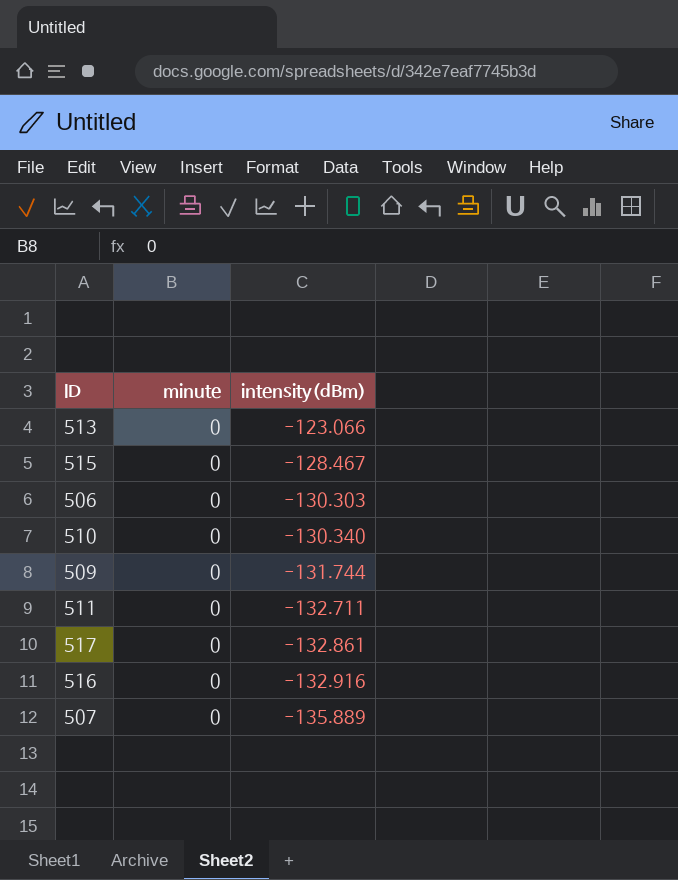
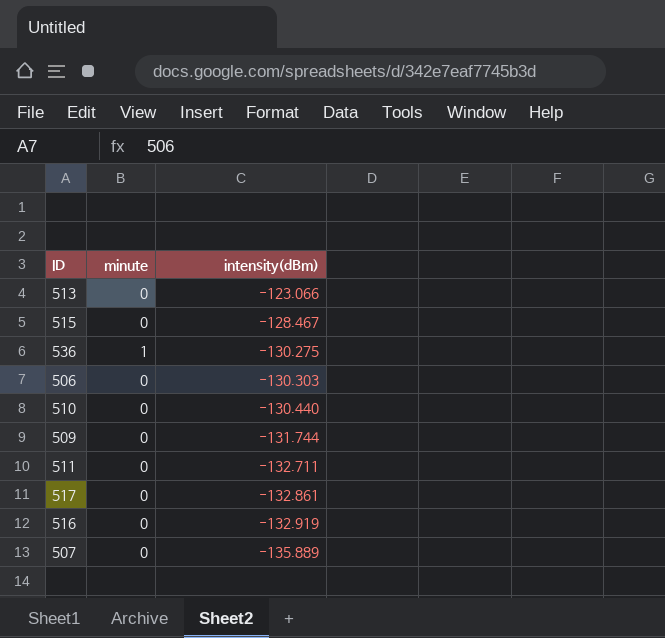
row 536: none -> 1 | -130.275
510 | intensity(dBm): -130.340 -> -130.440
516 | intensity(dBm): -132.916 -> -132.919

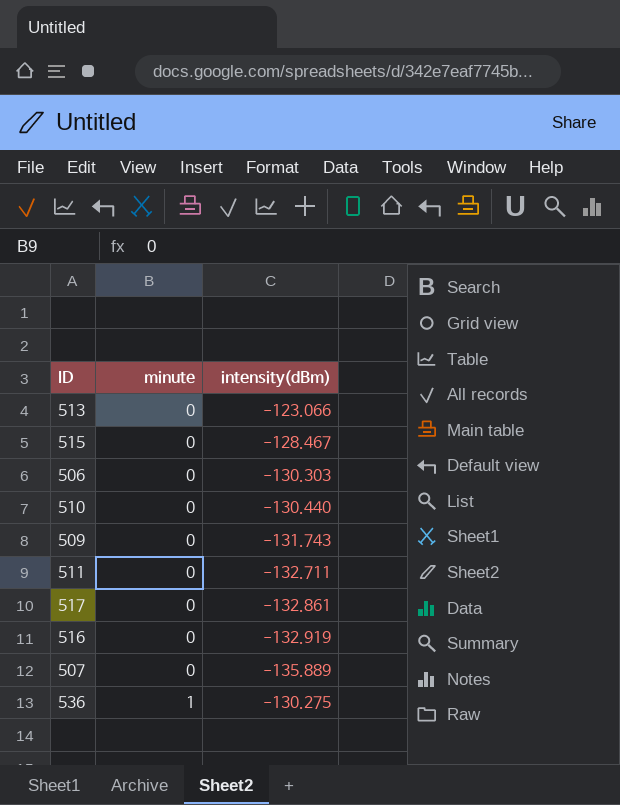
row order: intensity(dBm) descending -> minute ascending
509 | intensity(dBm): -131.744 -> -131.743

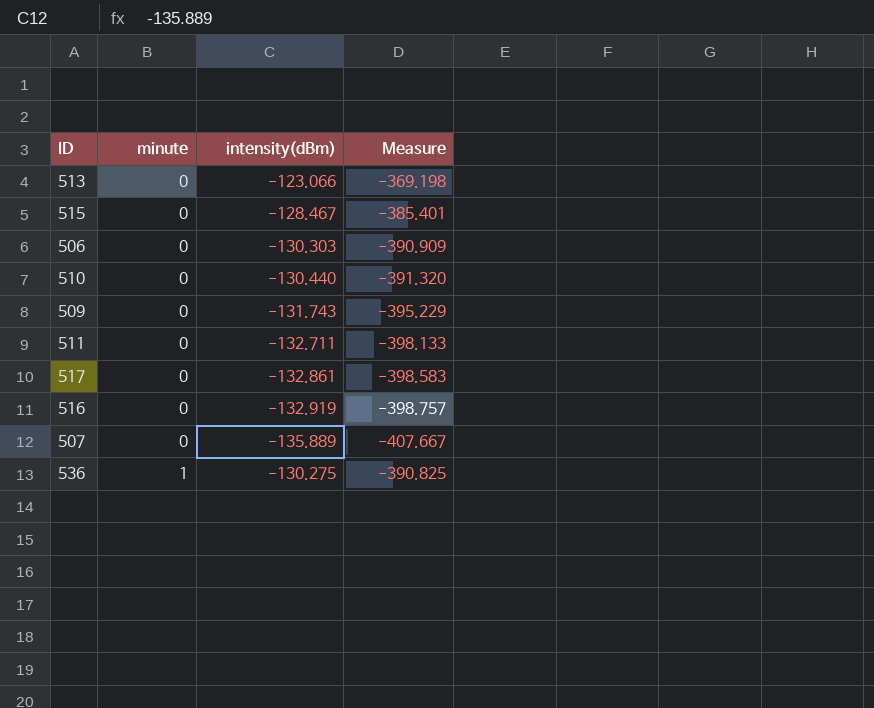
column Measure | formula: none -> [intensity(dBm)] * 3

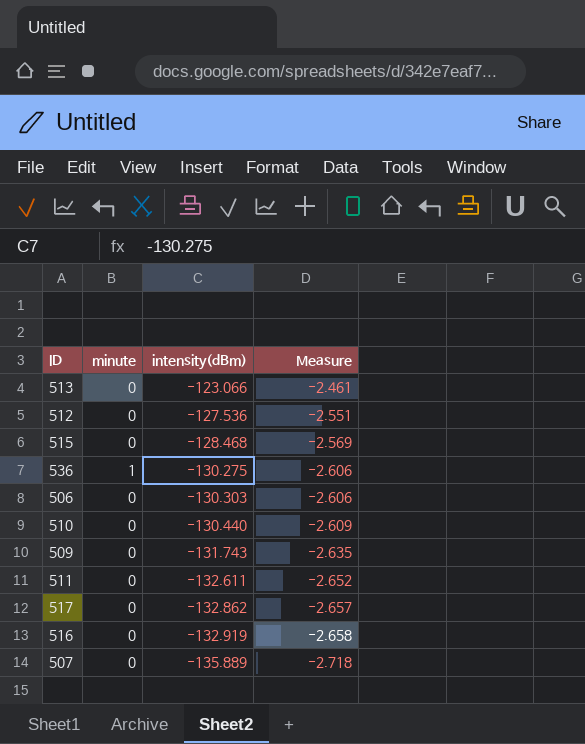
row order: minute ascending -> intensity(dBm) descending
column Measure | formula: [intensity(dBm)] * 3 -> [intensity(dBm)] * 0.02
row 512: none -> 0 | -127.536 | -2.551
515 | intensity(dBm): -128.467 -> -128.468
511 | intensity(dBm): -132.711 -> -132.611
517 | intensity(dBm): -132.861 -> -132.862

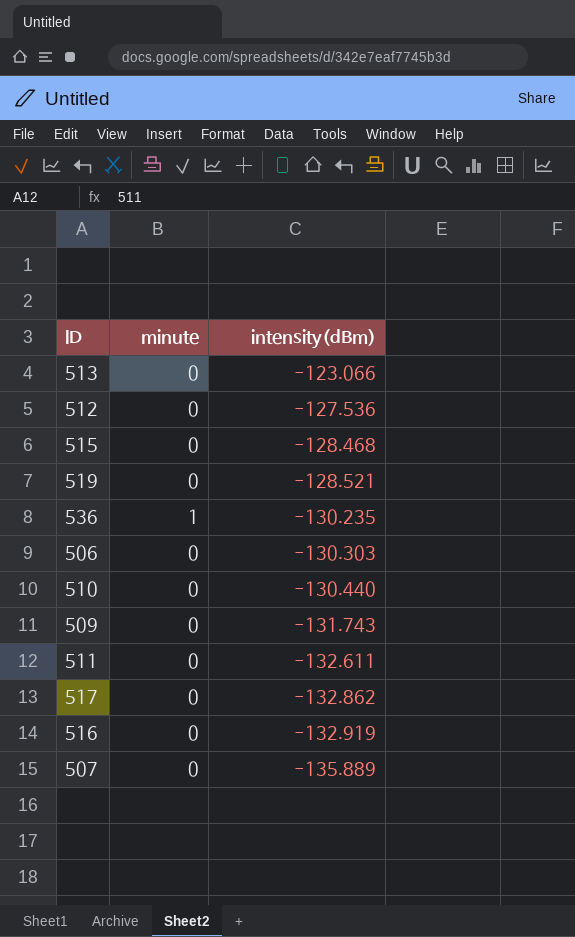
column Measure | formula: [intensity(dBm)] * 0.02 -> none
row 519: none -> 0 | -128.521
536 | intensity(dBm): -130.275 -> -130.235

